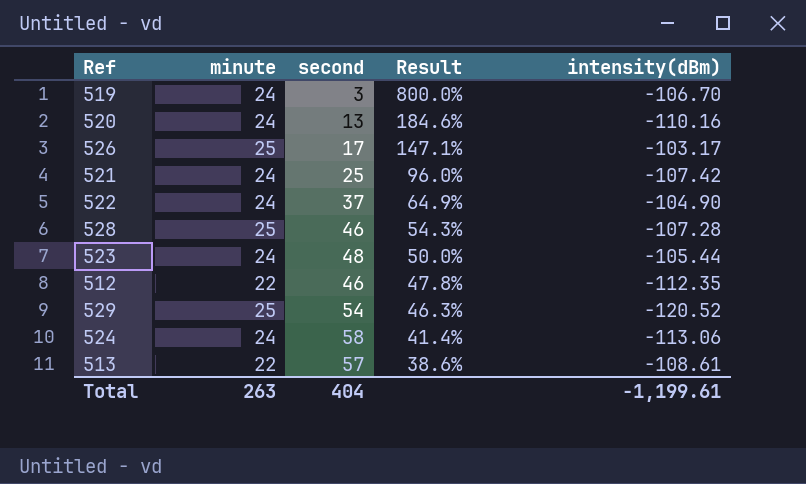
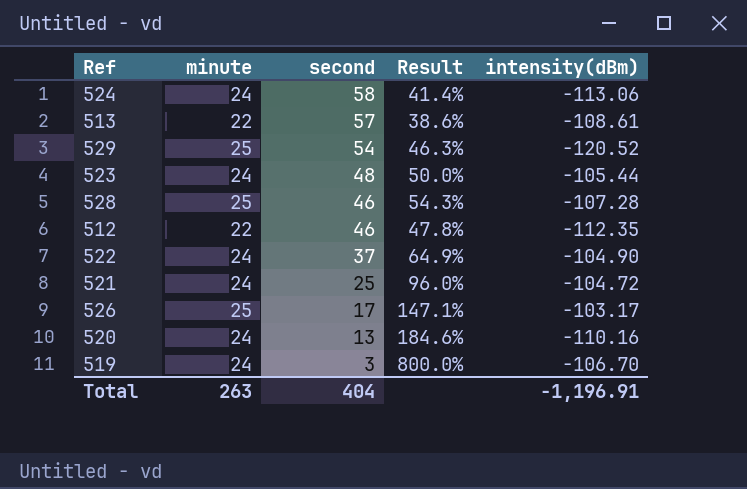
row order: Result descending -> second descending
521 | intensity(dBm): -107.42 -> -104.72
Total | intensity(dBm): -1,199.61 -> -1,196.91

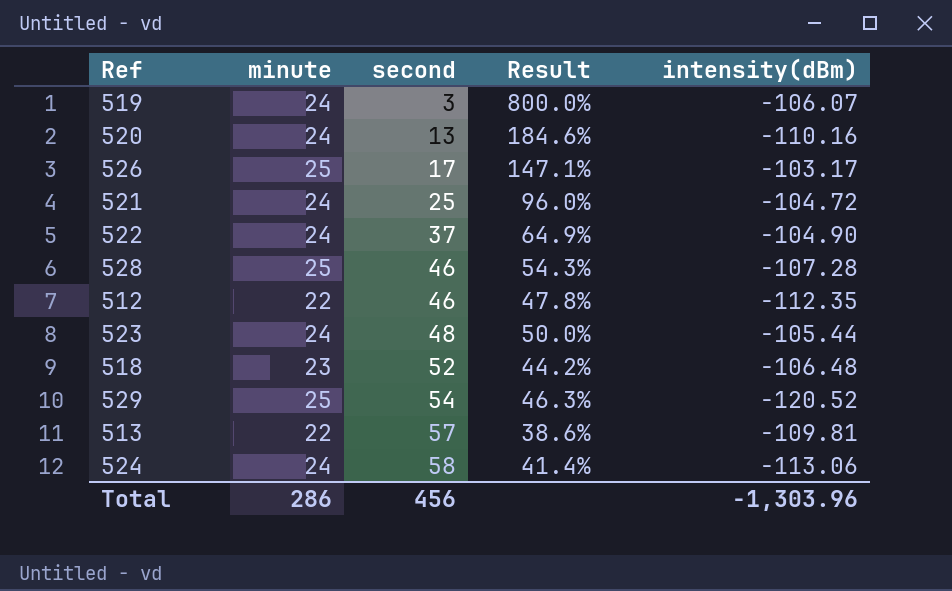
row order: second descending -> second ascending
519 | intensity(dBm): -106.70 -> -106.07
row 518: none -> 23 | 52 | 44.2% | -106.48
513 | intensity(dBm): -108.61 -> -109.81
Total | minute: 263 -> 286
Total | second: 404 -> 456
Total | intensity(dBm): -1,196.91 -> -1,303.96

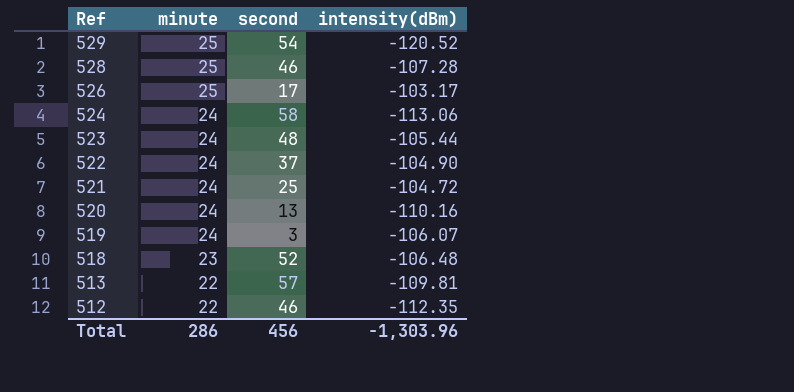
row order: second ascending -> Ref descending
column Result | formula: [minute] / [second] -> none

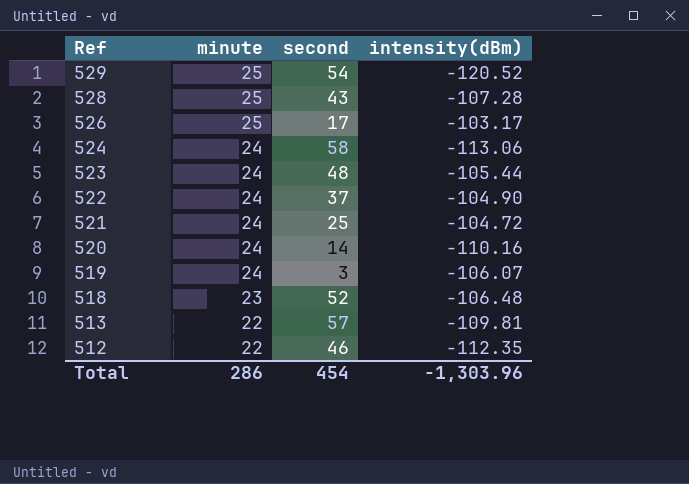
528 | second: 46 -> 43
520 | second: 13 -> 14
Total | second: 456 -> 454

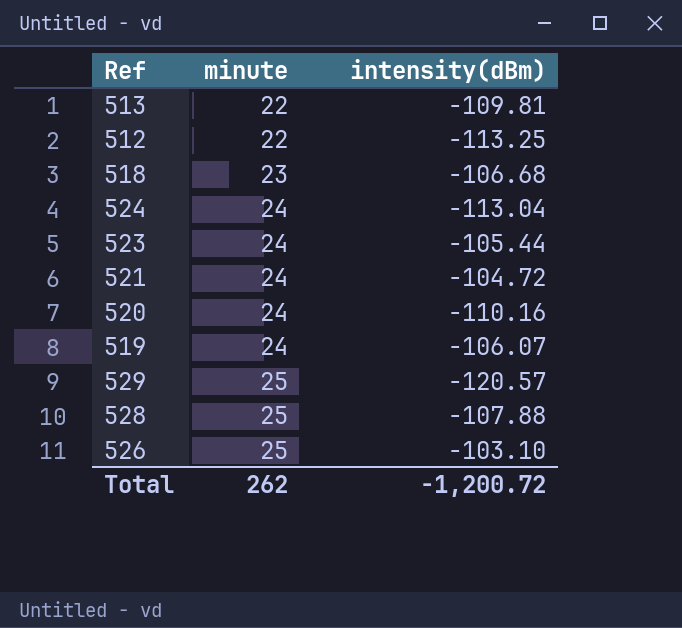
row order: Ref descending -> minute ascending
column second | position: 3 -> none
row 522: 24 | 37 | -104.90 -> none
512 | intensity(dBm): -112.35 -> -113.25
518 | intensity(dBm): -106.48 -> -106.68
524 | intensity(dBm): -113.06 -> -113.04
529 | intensity(dBm): -120.52 -> -120.57
528 | intensity(dBm): -107.28 -> -107.88
526 | intensity(dBm): -103.17 -> -103.10
Total | minute: 286 -> 262
Total | intensity(dBm): -1,303.96 -> -1,200.72

